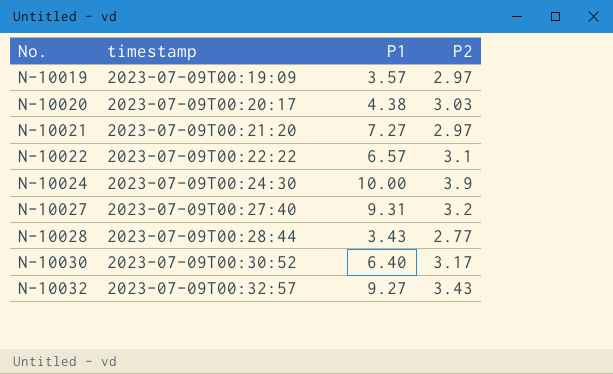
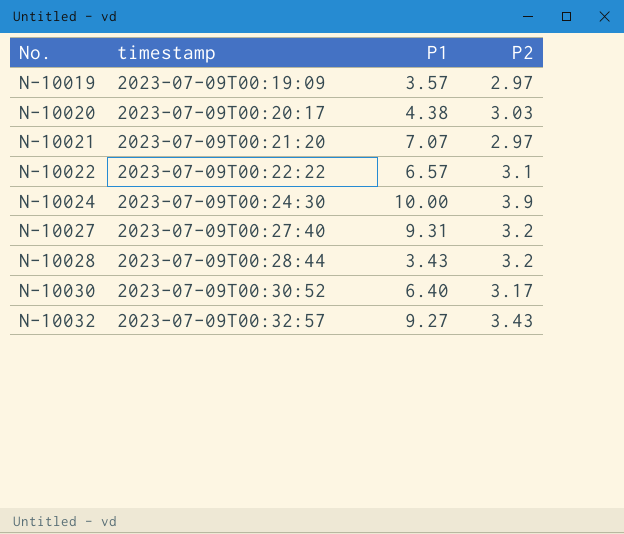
N-10021 | P1: 7.27 -> 7.07
N-10028 | P2: 2.77 -> 3.2

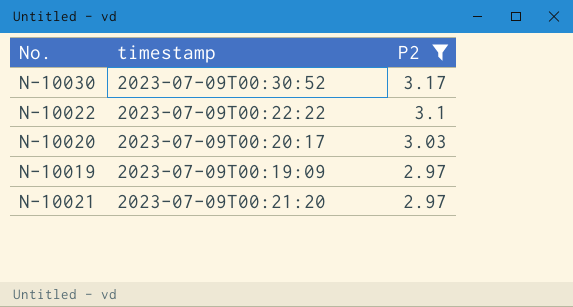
filter: none -> P2 <= 3.17
row order: No. ascending -> P2 descending
column P1 | position: 3 -> none

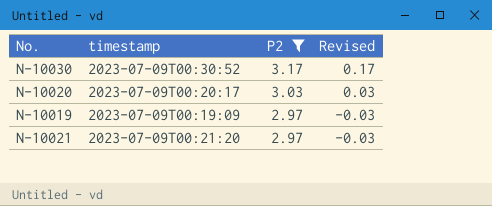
column Revised | formula: none -> [P2] - 3
row N-10022: 2023-07-09T00:22:22 | 3.1 -> none

